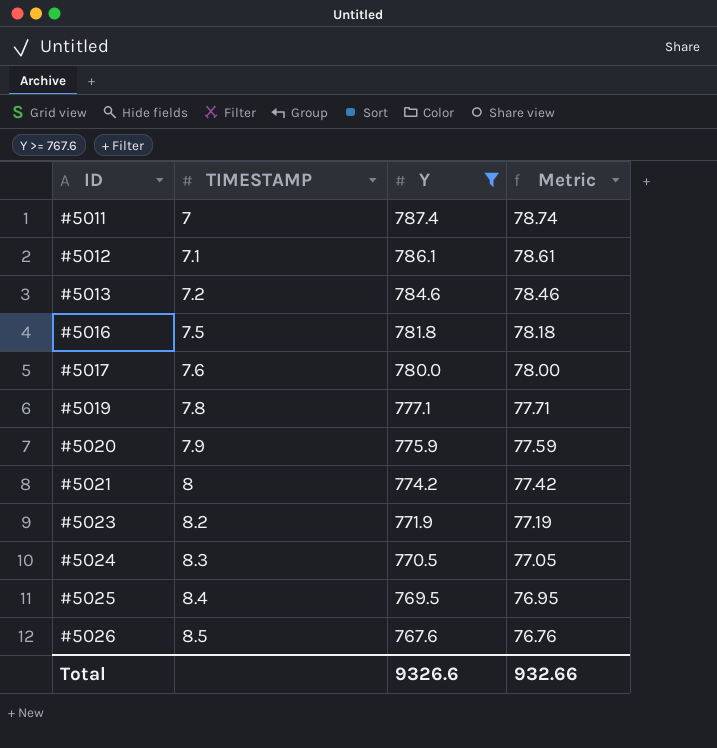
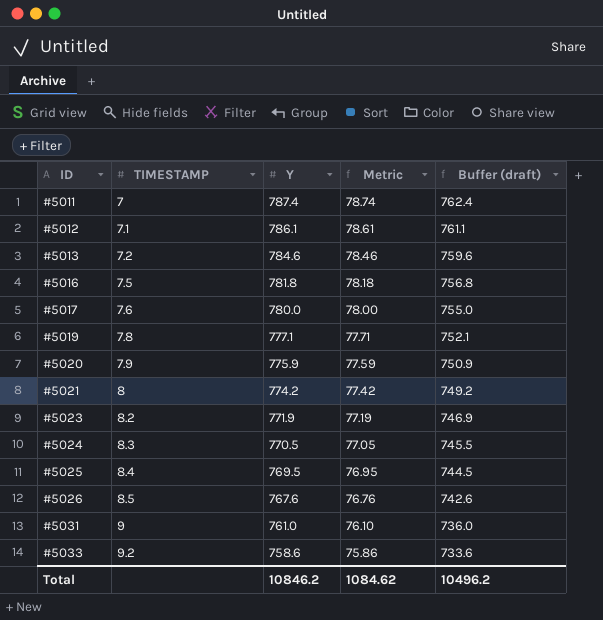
filter: Y >= 767.6 -> none
column Buffer (draft) | formula: none -> [Y] - 25
Total | Y: 9326.6 -> 10846.2
Total | Metric: 932.66 -> 1084.62

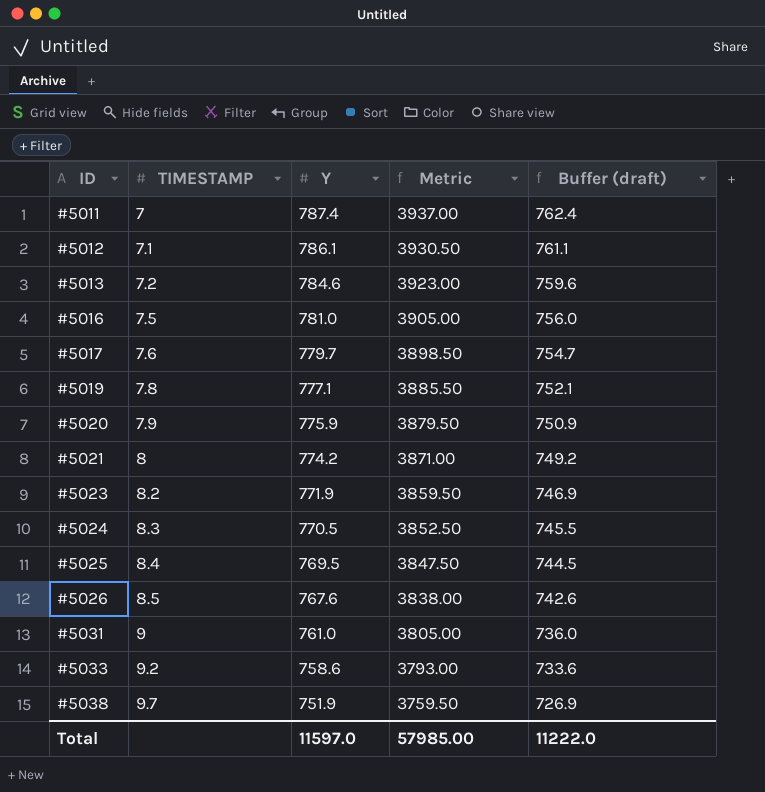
column Metric | formula: [Y] * 0.1 -> [Y] * 5
#5016 | Y: 781.8 -> 781.0
#5016 | Buffer (draft): 756.8 -> 756.0
#5017 | Y: 780.0 -> 779.7
#5017 | Buffer (draft): 755.0 -> 754.7
row #5038: none -> 9.7 | 751.9 | 3759.50 | 726.9
Total | Y: 10846.2 -> 11597.0
Total | Metric: 1084.62 -> 57985.00
Total | Buffer (draft): 10496.2 -> 11222.0

